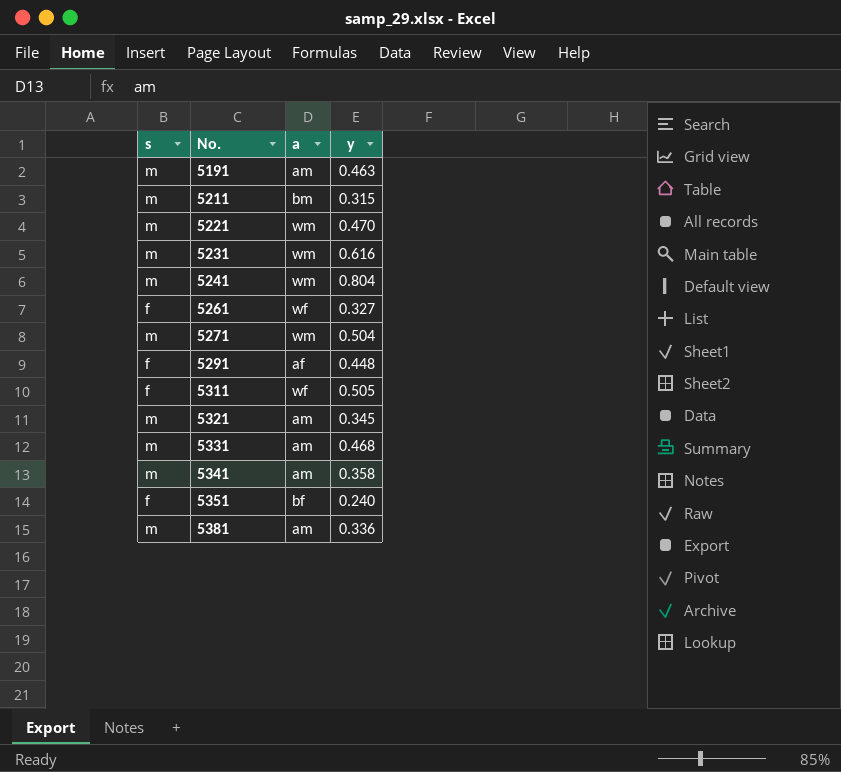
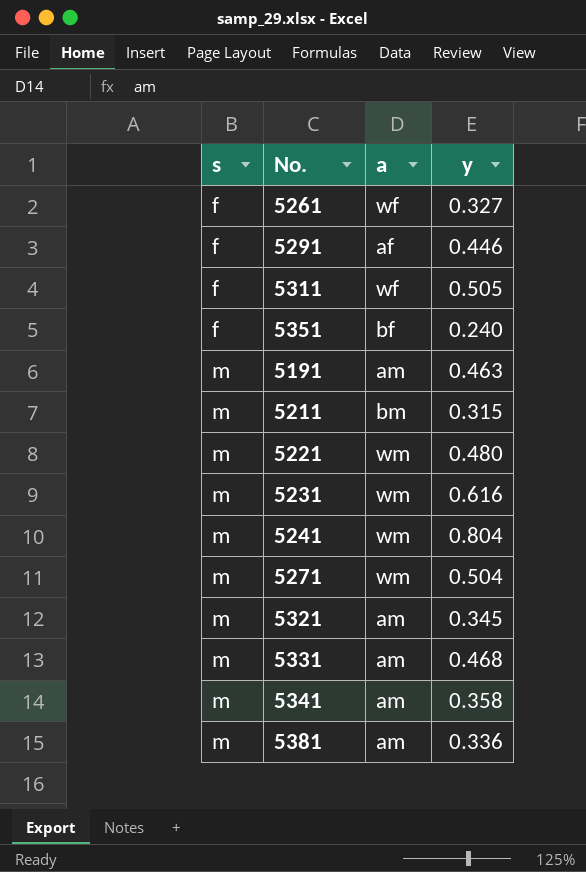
row order: No. ascending -> s ascending
5291 | y: 0.448 -> 0.446
5221 | y: 0.470 -> 0.480

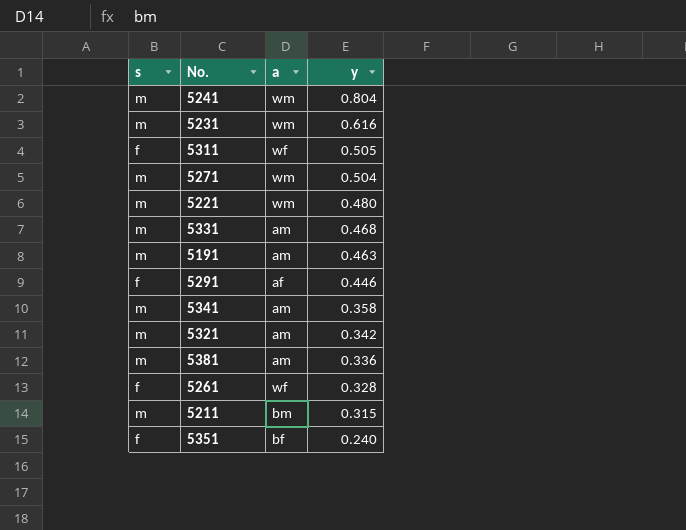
row order: s ascending -> y descending
5321 | y: 0.345 -> 0.342
5261 | y: 0.327 -> 0.328

